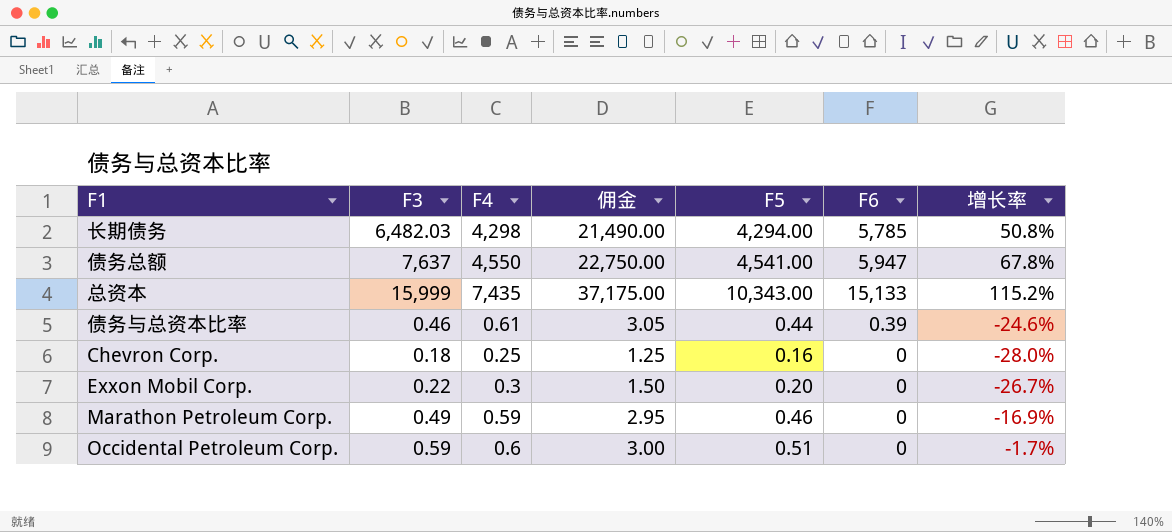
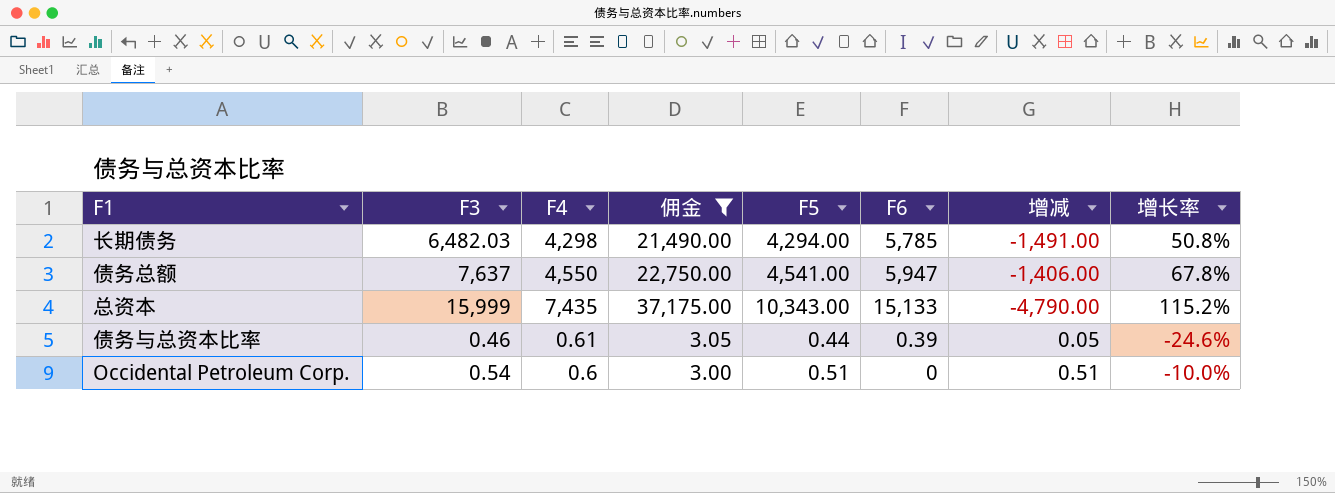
filter: none -> 佣金 >= 3.00
column 增减 | formula: none -> [F5] - [F6]
Occidental Petroleum Corp. | F3: 0.59 -> 0.54
Occidental Petroleum Corp. | 增长率: -1.7% -> -10.0%

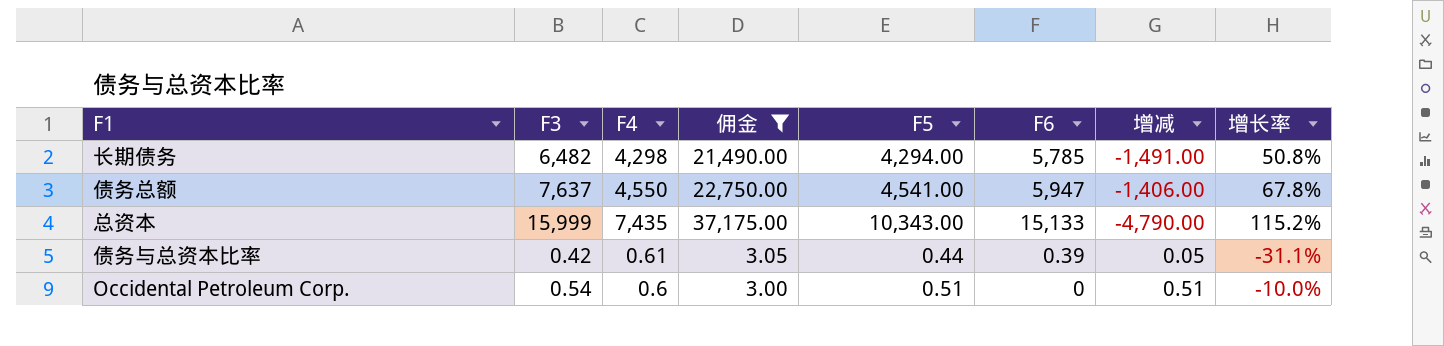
长期债务 | F3: 6,482.03 -> 6,482
债务与总资本比率 | F3: 0.46 -> 0.42
债务与总资本比率 | 增长率: -24.6% -> -31.1%

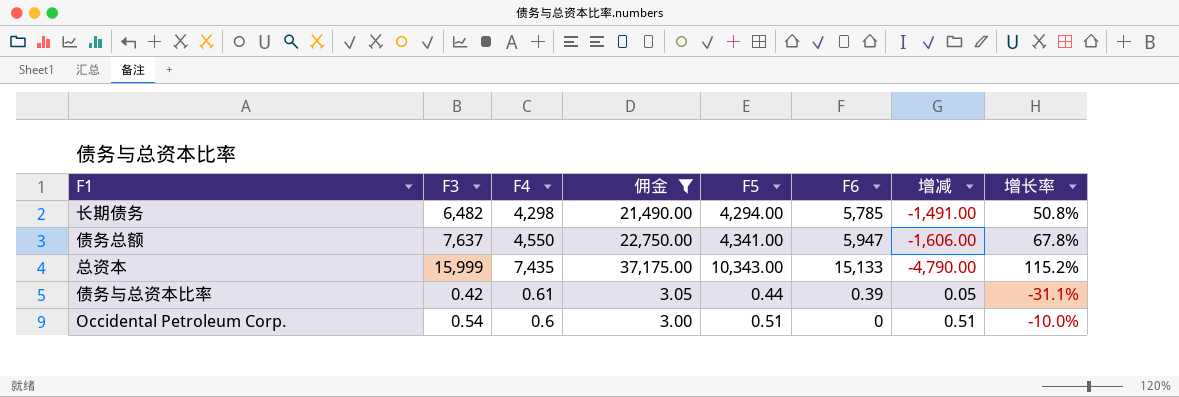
债务总额 | F5: 4,541.00 -> 4,341.00
债务总额 | 增减: -1,406.00 -> -1,606.00

